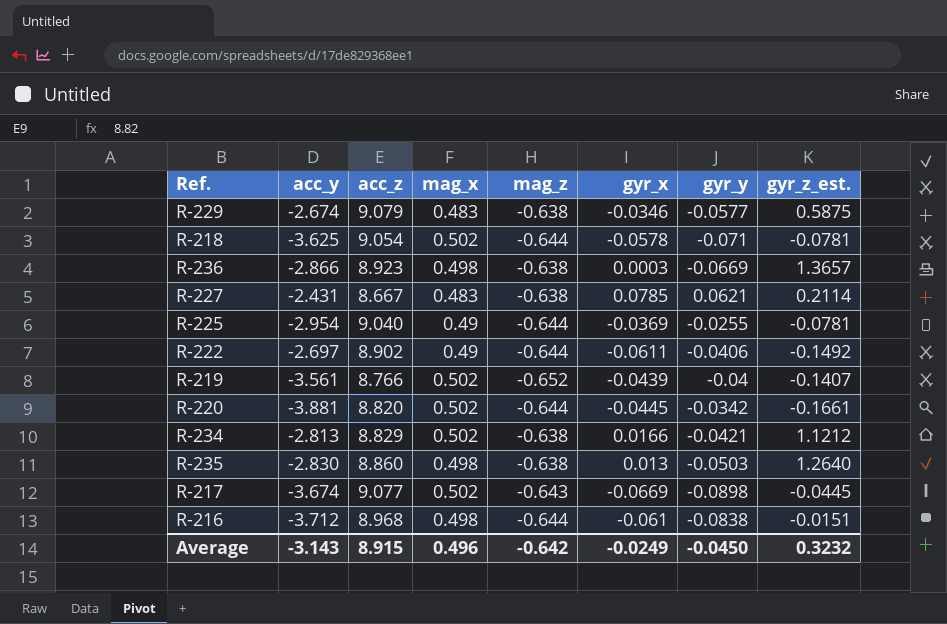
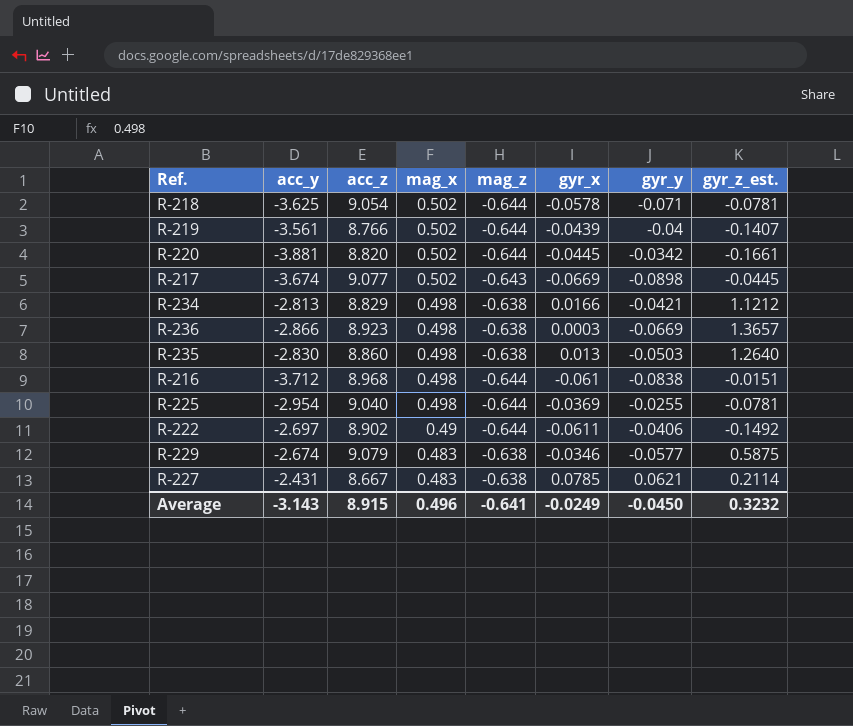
row order: none -> mag_x descending
R-219 | mag_z: -0.652 -> -0.644
R-234 | mag_x: 0.502 -> 0.498
R-225 | mag_x: 0.49 -> 0.498
Average | mag_z: -0.642 -> -0.641

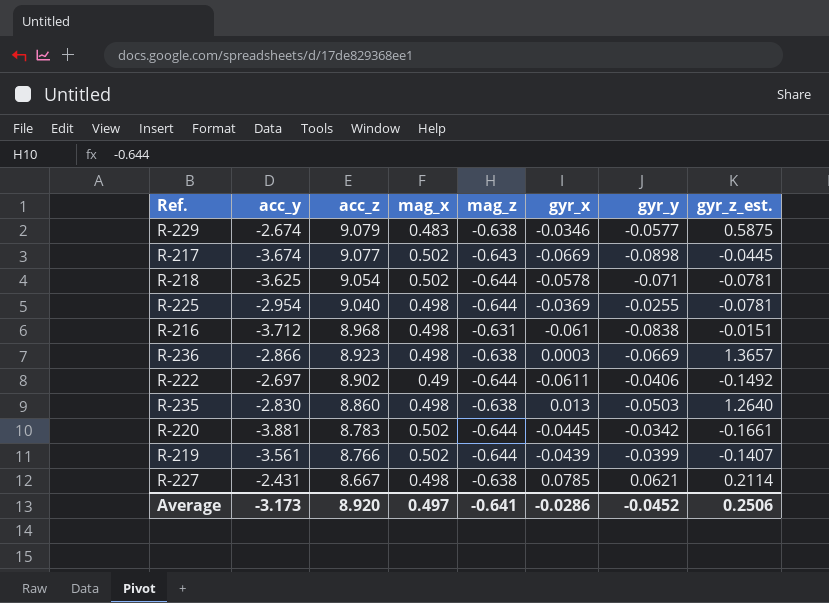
row order: mag_x descending -> acc_z descending
row R-234: -2.813 | 8.829 | 0.498 | -0.638 | 0.0166 | -0.0421 | 1.1212 -> none
R-216 | mag_z: -0.644 -> -0.631
R-220 | acc_z: 8.820 -> 8.783
R-219 | gyr_y: -0.04 -> -0.0399
R-227 | mag_x: 0.483 -> 0.498
Average | acc_y: -3.143 -> -3.173
Average | acc_z: 8.915 -> 8.920
Average | mag_x: 0.496 -> 0.497
Average | gyr_x: -0.0249 -> -0.0286
Average | gyr_y: -0.0450 -> -0.0452
Average | gyr_z_est.: 0.3232 -> 0.2506

